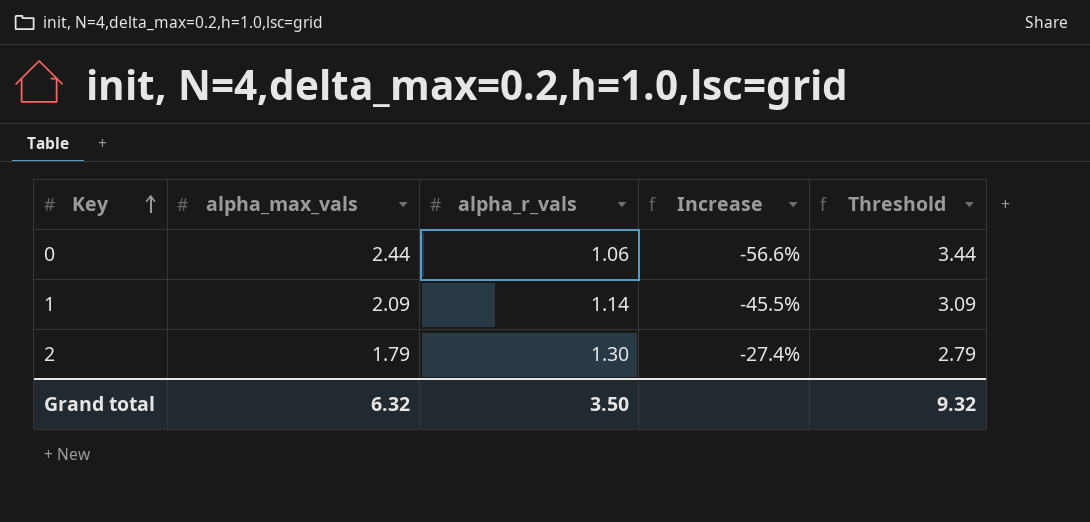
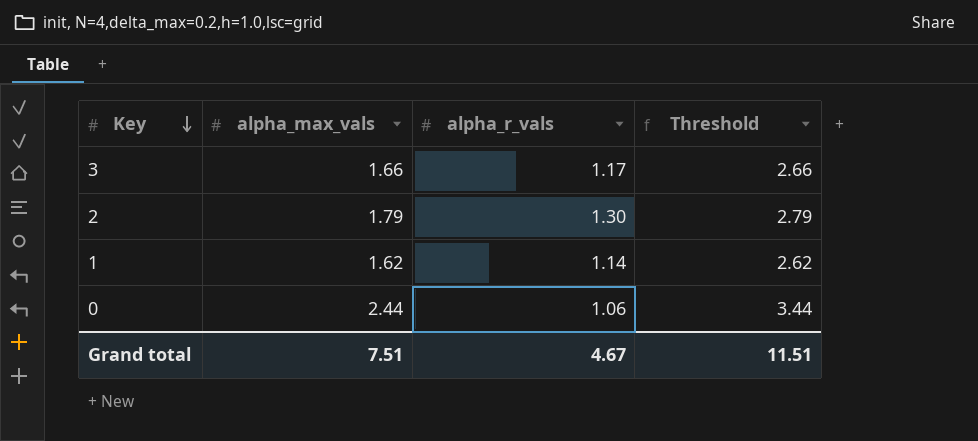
row order: Key ascending -> Key descending
column Increase | formula: ([alpha_r_vals] - [alpha_max_vals]) / [alpha_max_vals] -> none
row 3: none -> 1.66 | 1.17 | 2.66
1 | alpha_max_vals: 2.09 -> 1.62
1 | Threshold: 3.09 -> 2.62
Grand total | alpha_max_vals: 6.32 -> 7.51
Grand total | alpha_r_vals: 3.50 -> 4.67
Grand total | Threshold: 9.32 -> 11.51

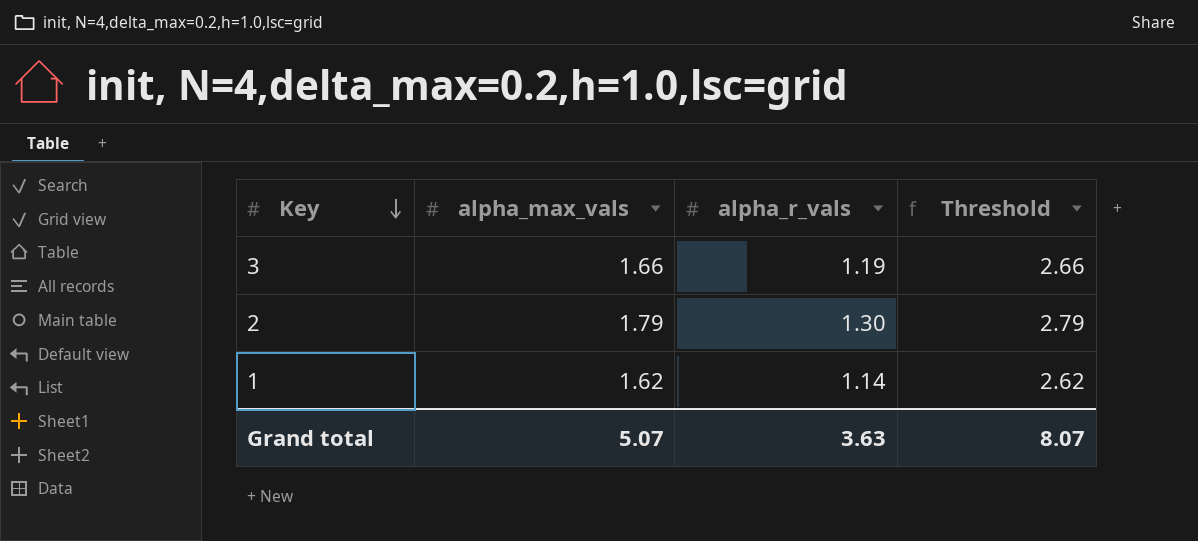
row 0: 2.44 | 1.06 | 3.44 -> none
3 | alpha_r_vals: 1.17 -> 1.19
Grand total | alpha_max_vals: 7.51 -> 5.07
Grand total | alpha_r_vals: 4.67 -> 3.63
Grand total | Threshold: 11.51 -> 8.07

